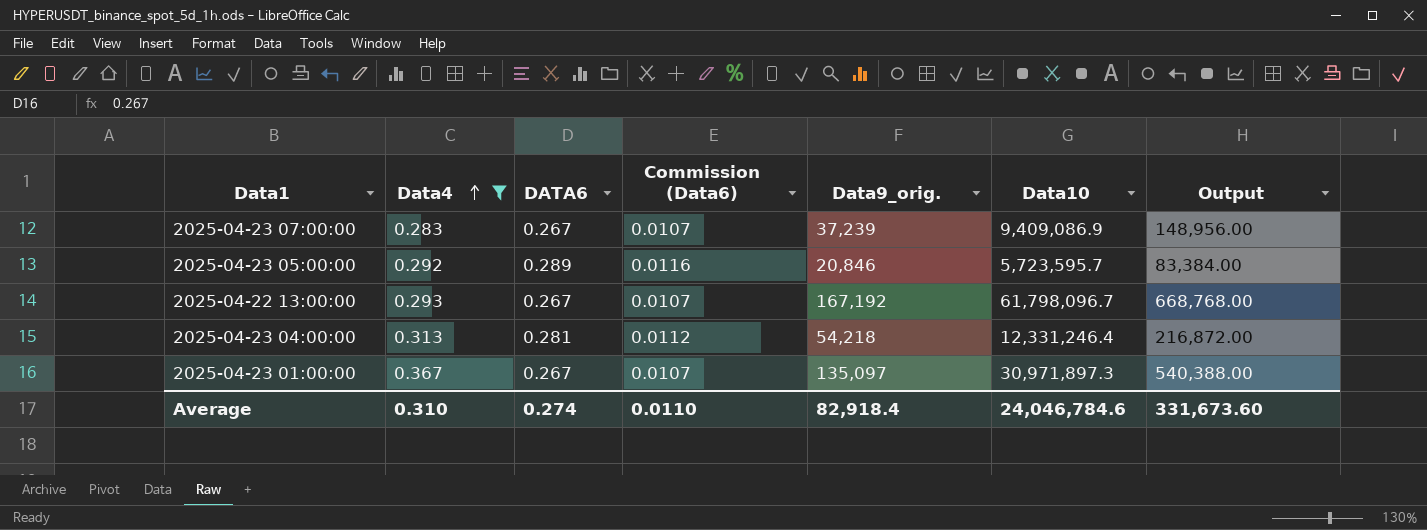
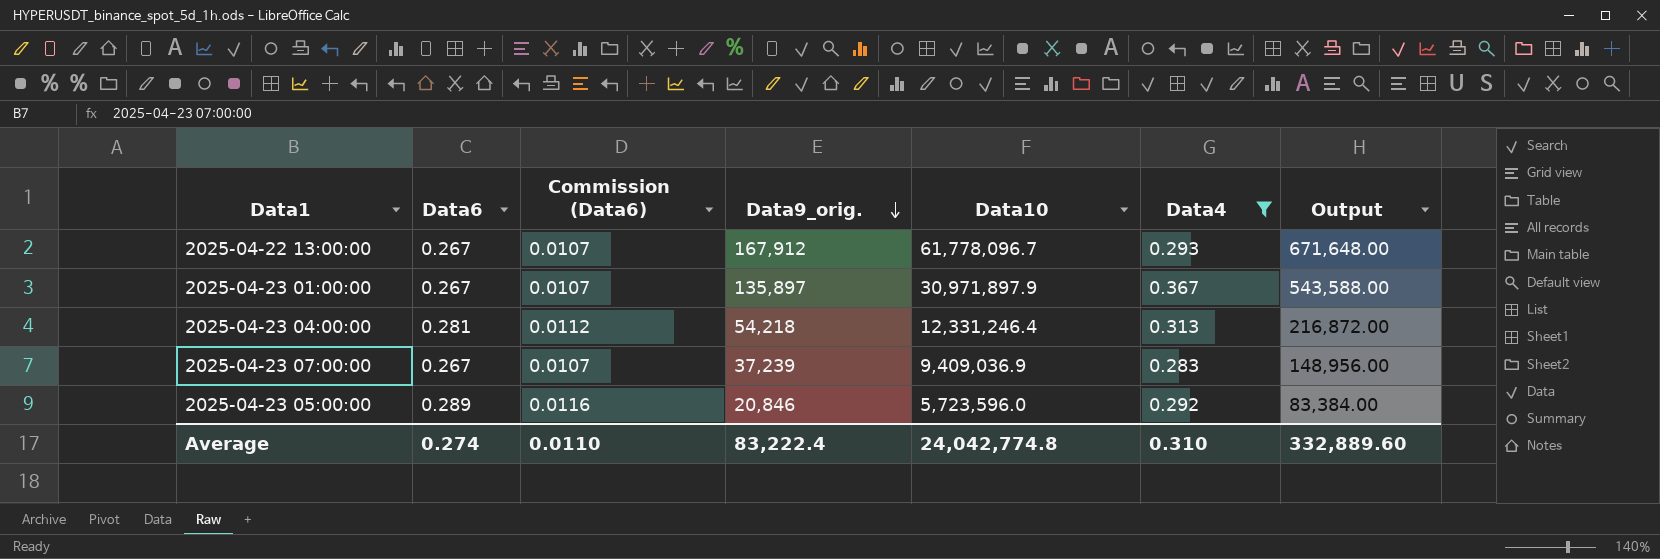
row order: Data4 ascending -> Data9_orig. descending
column name: DATA6 -> Data6
column Data4 | position: 2 -> 6
2025-04-22 13:00:00 | Data9_orig.: 167,192 -> 167,912
2025-04-22 13:00:00 | Data10: 61,798,096.7 -> 61,778,096.7
2025-04-22 13:00:00 | Output: 668,768.00 -> 671,648.00
2025-04-23 01:00:00 | Data9_orig.: 135,097 -> 135,897
2025-04-23 01:00:00 | Data10: 30,971,897.3 -> 30,971,897.9
2025-04-23 01:00:00 | Output: 540,388.00 -> 543,588.00
2025-04-23 07:00:00 | Data10: 9,409,086.9 -> 9,409,036.9
2025-04-23 05:00:00 | Data10: 5,723,595.7 -> 5,723,596.0
Average | Data9_orig.: 82,918.4 -> 83,222.4
Average | Data10: 24,046,784.6 -> 24,042,774.8
Average | Output: 331,673.60 -> 332,889.60

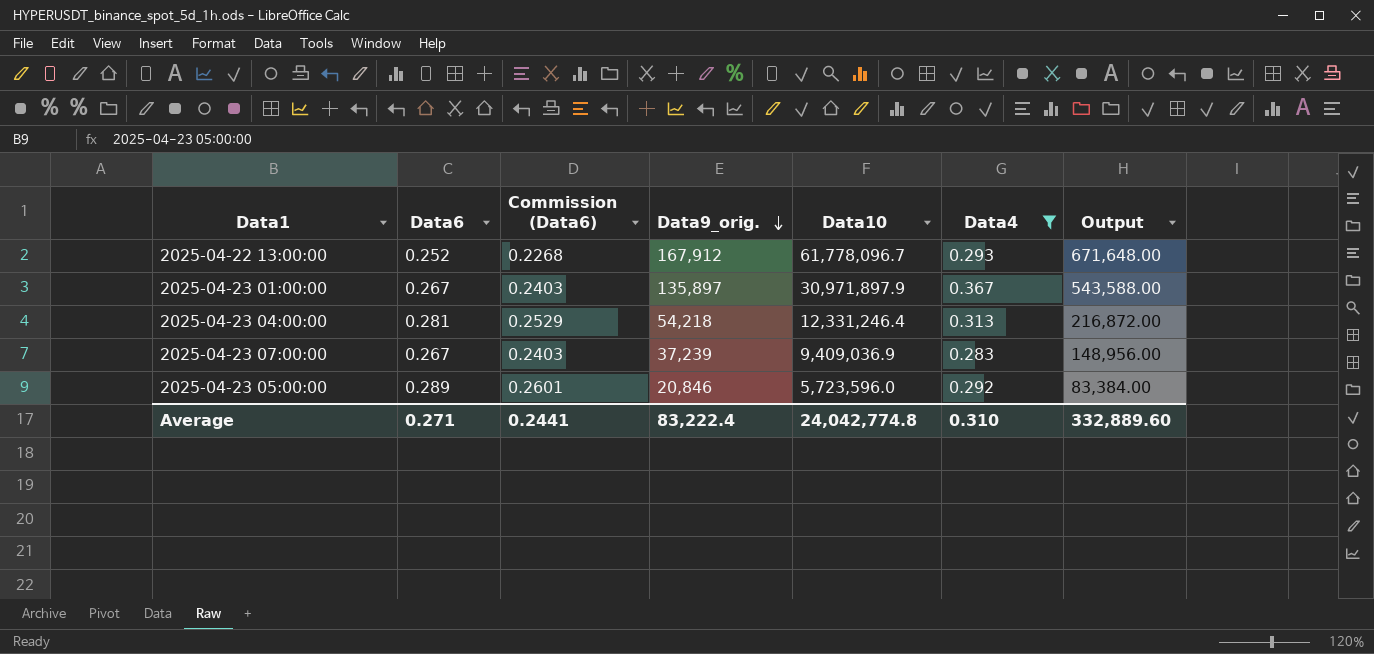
column Commission (Data6) | formula: [Data6] * 0.04 -> [Data6] * 0.9
2025-04-22 13:00:00 | Data6: 0.267 -> 0.252
Average | Data6: 0.274 -> 0.271
Average | Commission (Data6): 0.0110 -> 0.2441

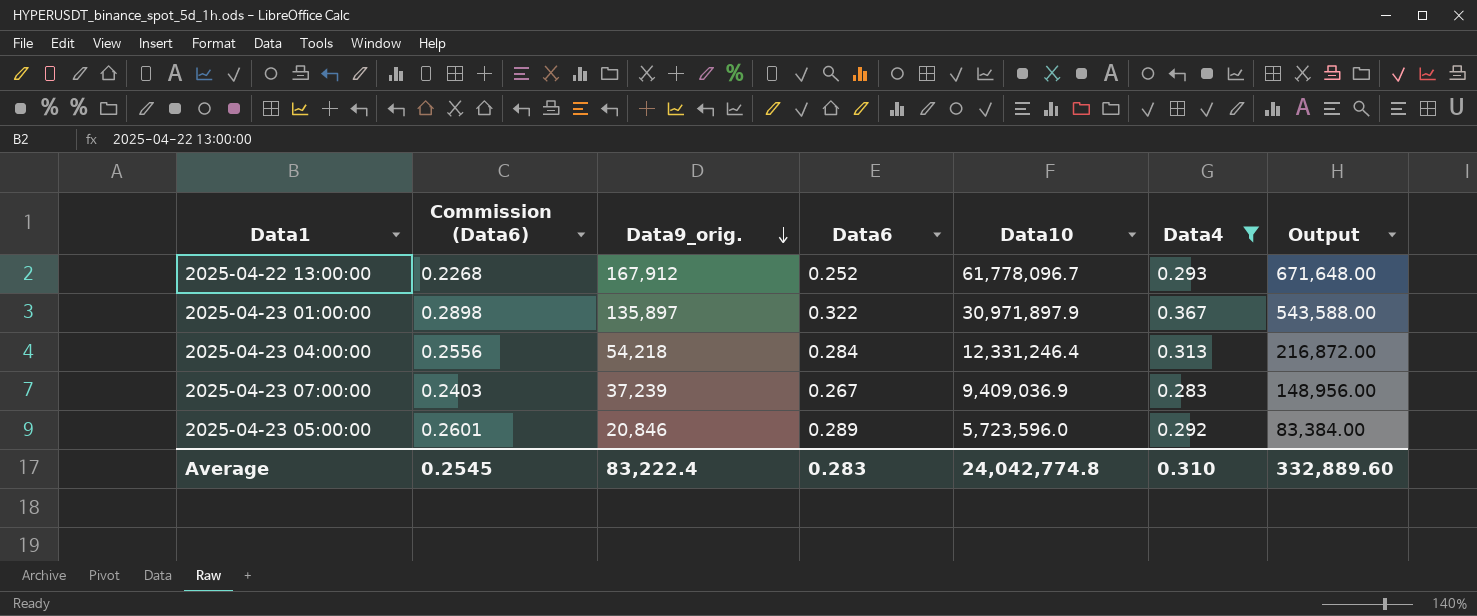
column Data6 | position: 2 -> 4
2025-04-23 01:00:00 | Commission (Data6): 0.2403 -> 0.2898
2025-04-23 01:00:00 | Data6: 0.267 -> 0.322
2025-04-23 04:00:00 | Commission (Data6): 0.2529 -> 0.2556
2025-04-23 04:00:00 | Data6: 0.281 -> 0.284
Average | Commission (Data6): 0.2441 -> 0.2545
Average | Data6: 0.271 -> 0.283

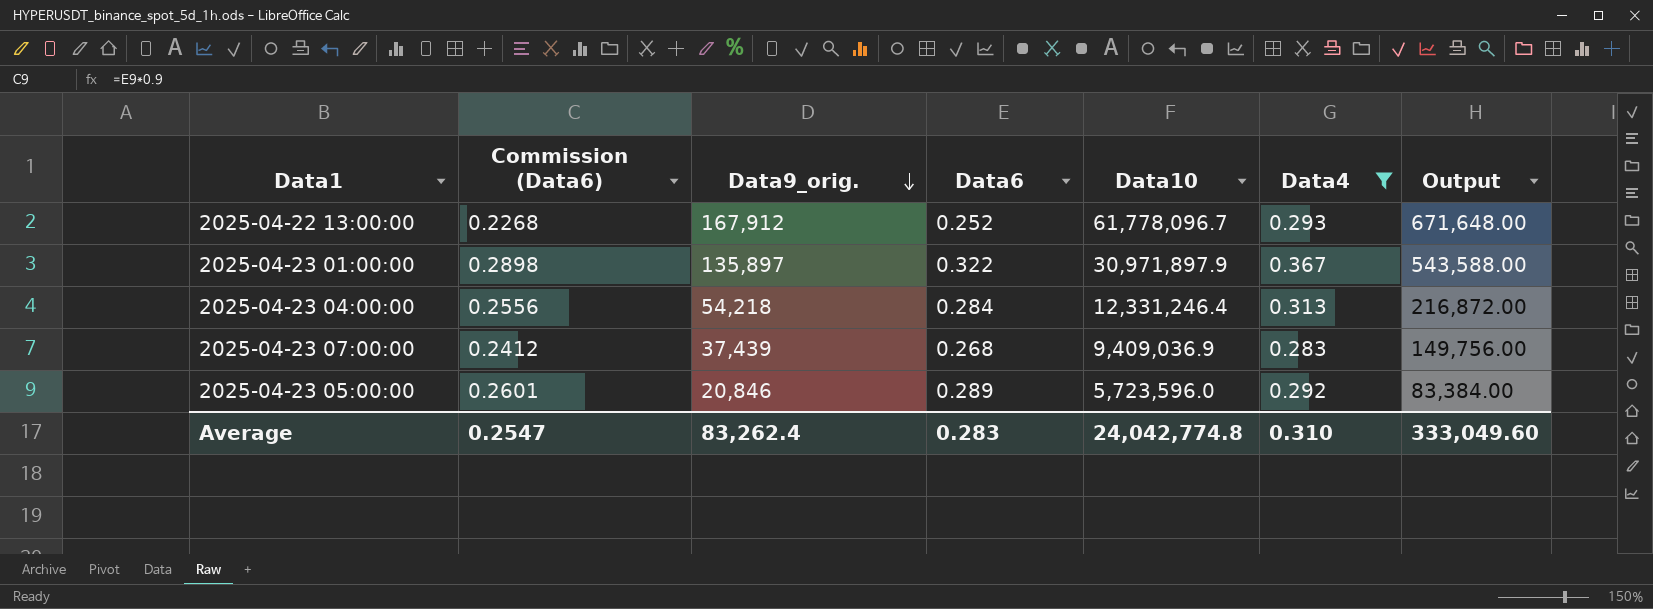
2025-04-23 07:00:00 | Commission (Data6): 0.2403 -> 0.2412
2025-04-23 07:00:00 | Data9_orig.: 37,239 -> 37,439
2025-04-23 07:00:00 | Data6: 0.267 -> 0.268
2025-04-23 07:00:00 | Output: 148,956.00 -> 149,756.00
Average | Commission (Data6): 0.2545 -> 0.2547
Average | Data9_orig.: 83,222.4 -> 83,262.4
Average | Output: 332,889.60 -> 333,049.60

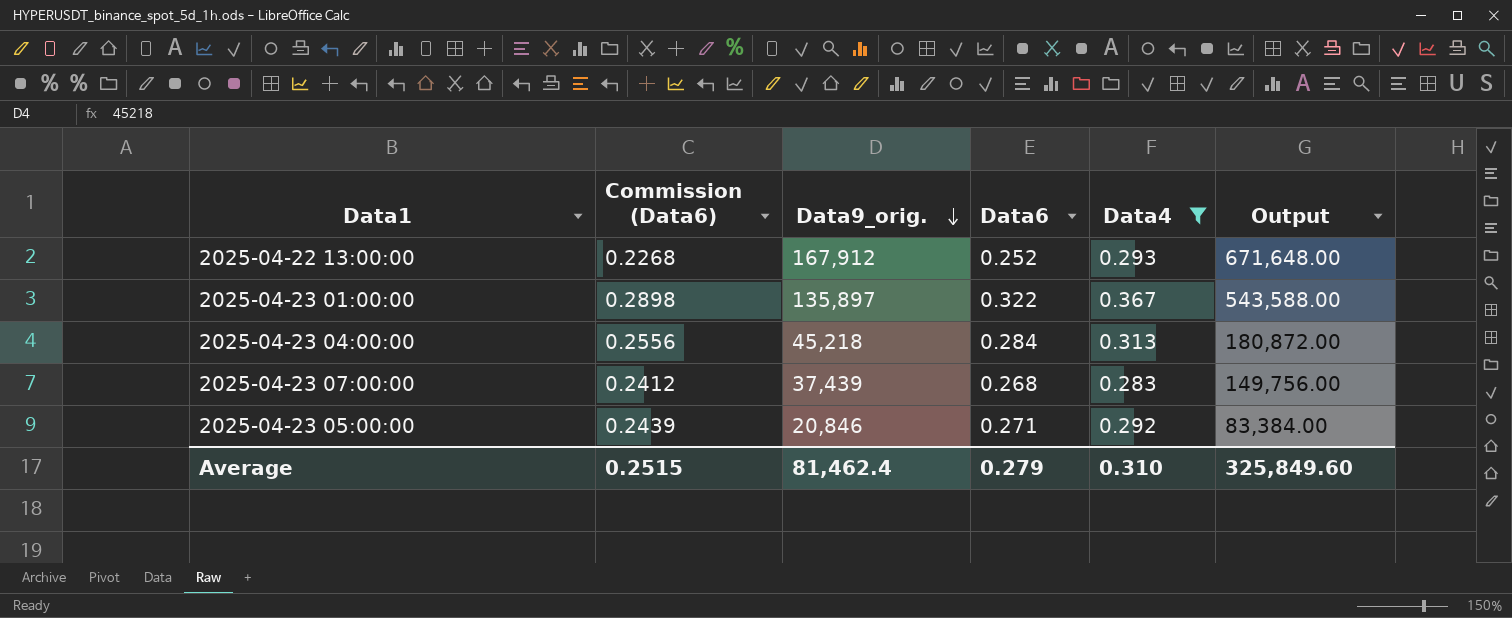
column Data10 | position: 5 -> none
2025-04-23 04:00:00 | Data9_orig.: 54,218 -> 45,218
2025-04-23 04:00:00 | Output: 216,872.00 -> 180,872.00
2025-04-23 05:00:00 | Commission (Data6): 0.2601 -> 0.2439
2025-04-23 05:00:00 | Data6: 0.289 -> 0.271
Average | Commission (Data6): 0.2547 -> 0.2515
Average | Data9_orig.: 83,262.4 -> 81,462.4
Average | Data6: 0.283 -> 0.279
Average | Output: 333,049.60 -> 325,849.60

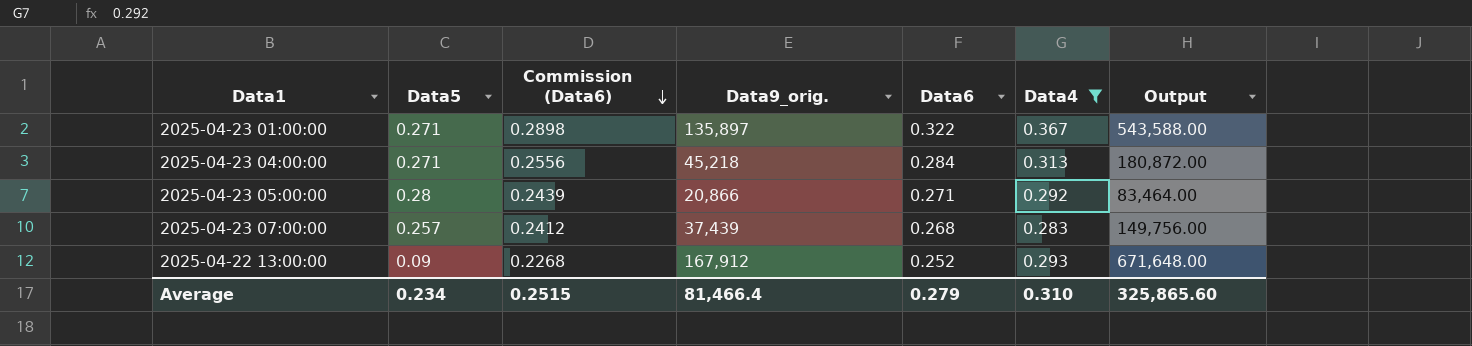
row order: Data9_orig. descending -> Commission (Data6) descending
column Data5 | position: none -> 2
2025-04-23 05:00:00 | Data9_orig.: 20,846 -> 20,866
2025-04-23 05:00:00 | Output: 83,384.00 -> 83,464.00
Average | Data9_orig.: 81,462.4 -> 81,466.4
Average | Output: 325,849.60 -> 325,865.60

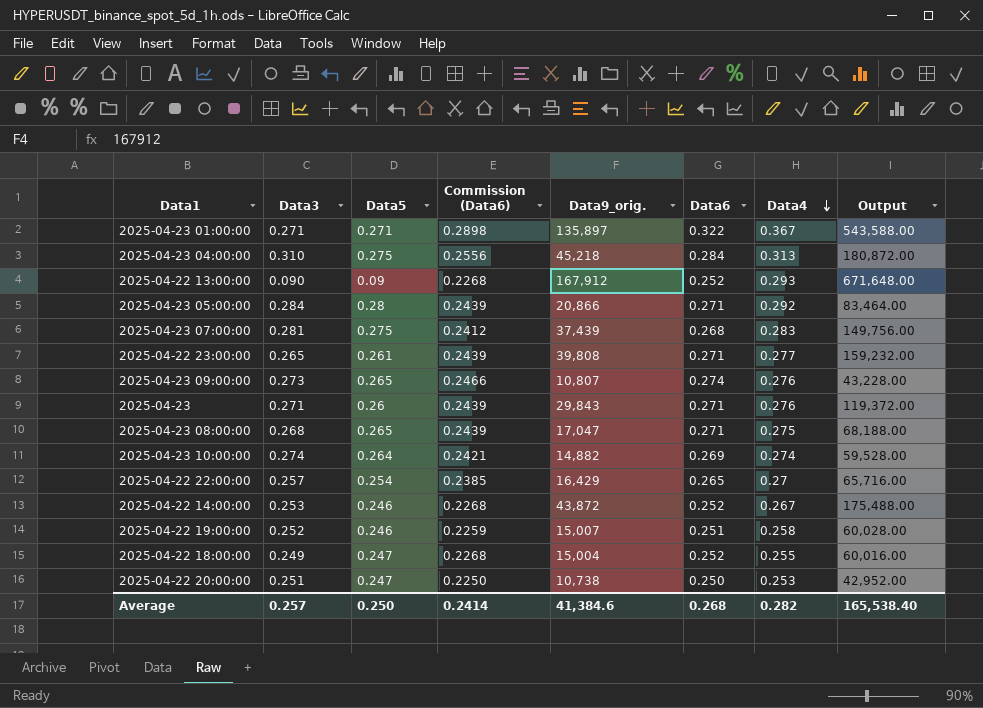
filter: Data4 >= 0.283 -> none
row order: Commission (Data6) descending -> Data4 descending
column Data3 | position: none -> 2
2025-04-23 04:00:00 | Data5: 0.271 -> 0.275
2025-04-23 07:00:00 | Data5: 0.257 -> 0.275
Average | Data5: 0.234 -> 0.250
Average | Commission (Data6): 0.2515 -> 0.2414
Average | Data9_orig.: 81,466.4 -> 41,384.6
Average | Data6: 0.279 -> 0.268
Average | Data4: 0.310 -> 0.282
Average | Output: 325,865.60 -> 165,538.40

